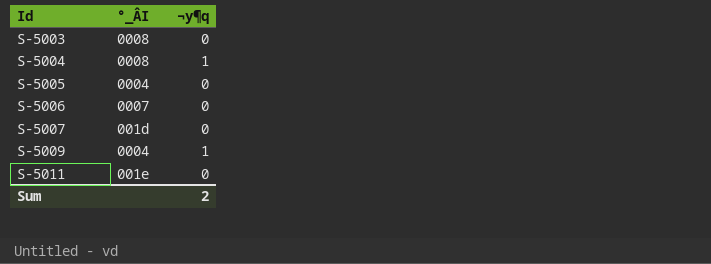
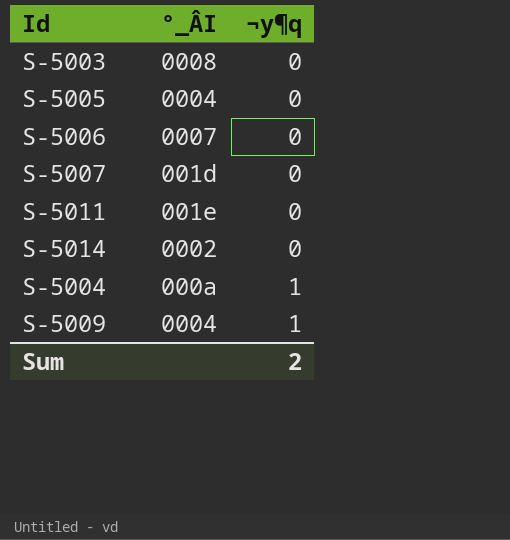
row order: Id ascending -> ¬y¶q ascending
row S-5014: none -> 0002 | 0
S-5004 | °_ÂI: 0008 -> 000a

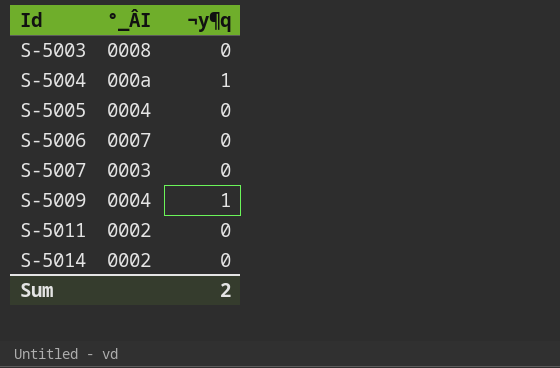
row order: ¬y¶q ascending -> Id ascending
S-5007 | °_ÂI: 001d -> 0003
S-5011 | °_ÂI: 001e -> 0002

